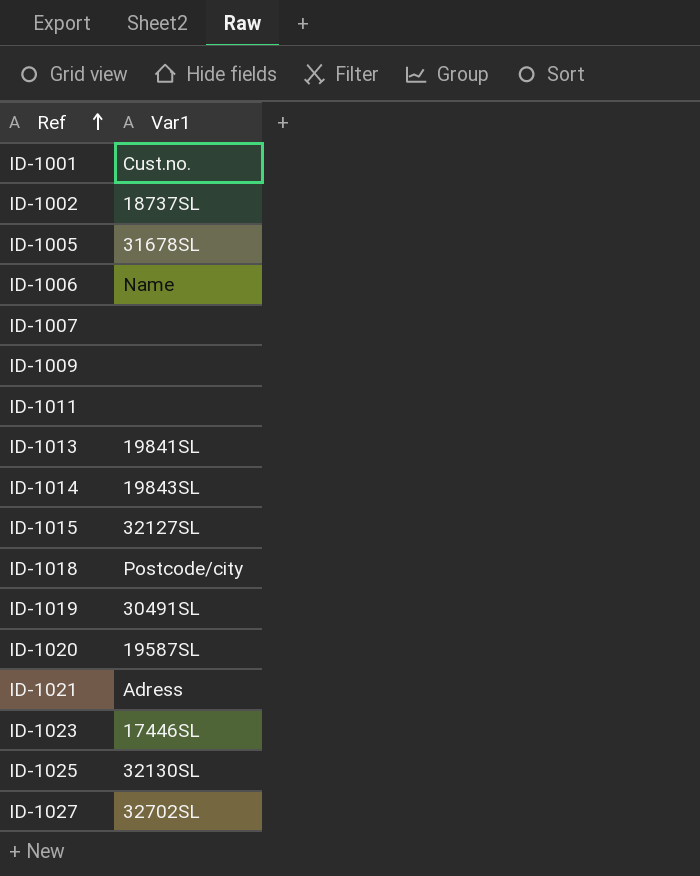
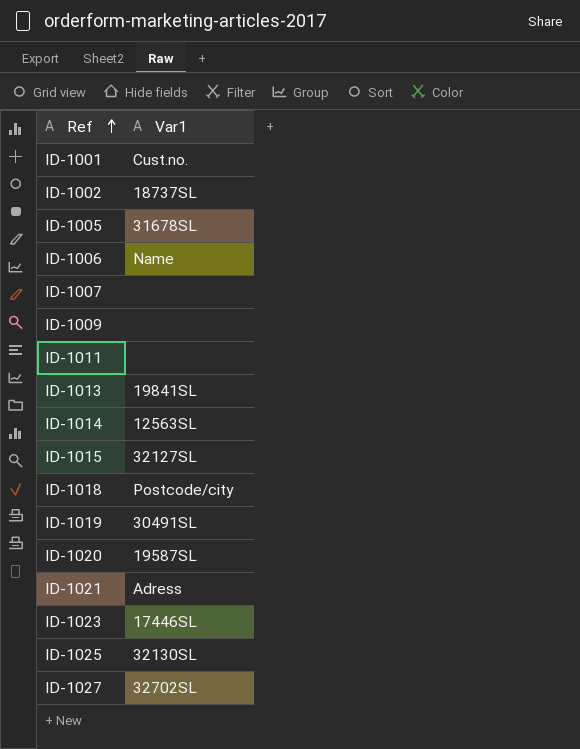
ID-1014 | Var1: 19843SL -> 12563SL

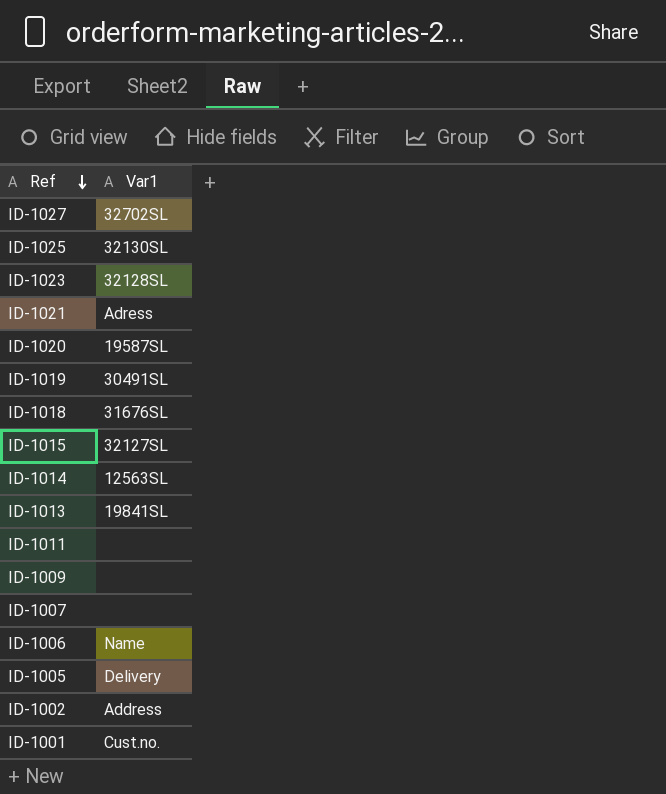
row order: Ref ascending -> Ref descending
ID-1023 | Var1: 17446SL -> 32128SL
ID-1018 | Var1: Postcode/city -> 31676SL
ID-1005 | Var1: 31678SL -> Delivery
ID-1002 | Var1: 18737SL -> Address

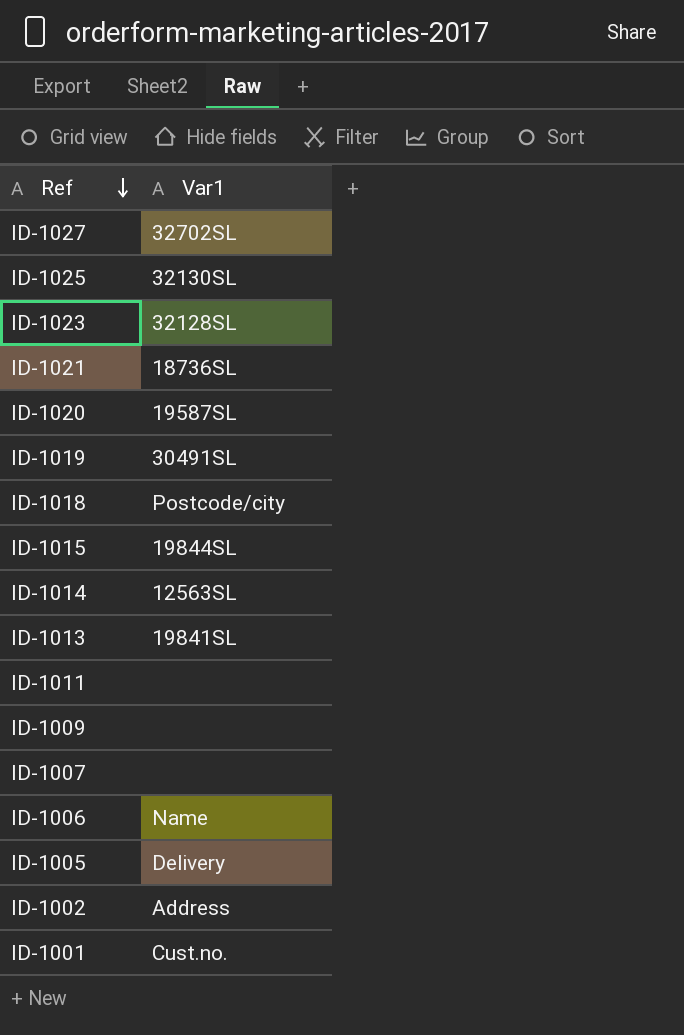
ID-1021 | Var1: Adress -> 18736SL
ID-1018 | Var1: 31676SL -> Postcode/city
ID-1015 | Var1: 32127SL -> 19844SL

